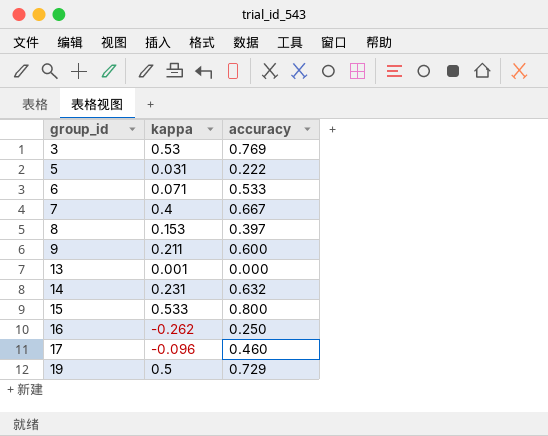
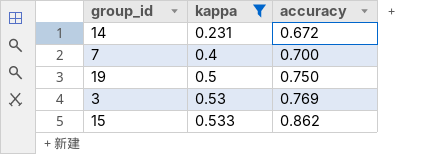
filter: none -> kappa >= 0.231
row order: group_id ascending -> kappa ascending
14 | accuracy: 0.632 -> 0.672
7 | accuracy: 0.667 -> 0.700
19 | accuracy: 0.729 -> 0.750
15 | accuracy: 0.800 -> 0.862

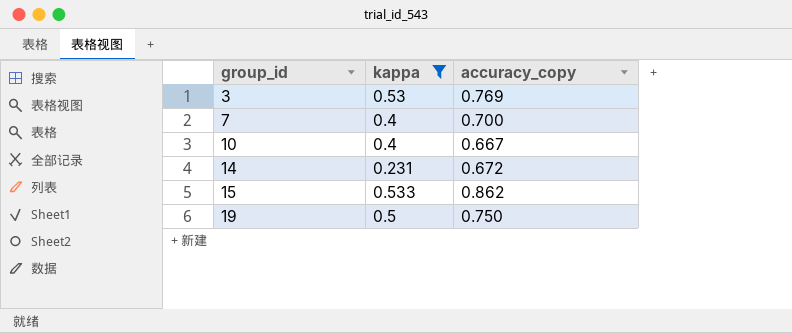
row order: kappa ascending -> group_id ascending
column name: accuracy -> accuracy_copy
row 10: none -> 0.4 | 0.667

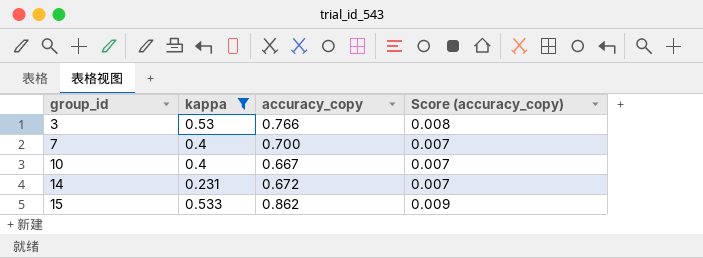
column Score (accuracy_copy) | formula: none -> [accuracy_copy] * 0.01
row 19: 0.5 | 0.750 -> none
3 | accuracy_copy: 0.769 -> 0.766

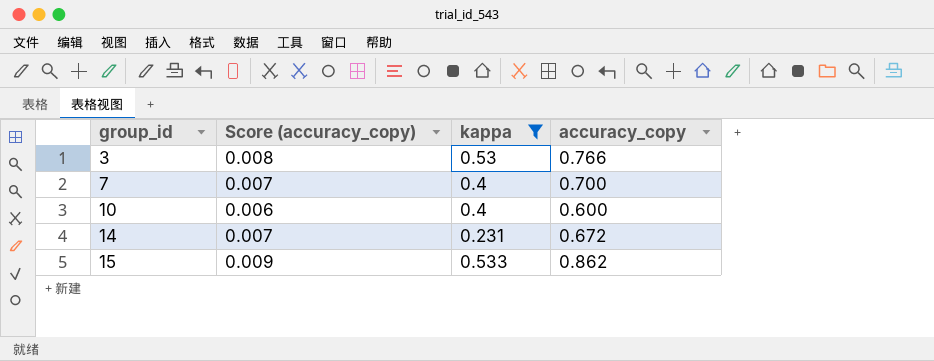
column Score (accuracy_copy) | position: 4 -> 2
10 | Score (accuracy_copy): 0.007 -> 0.006
10 | accuracy_copy: 0.667 -> 0.600

